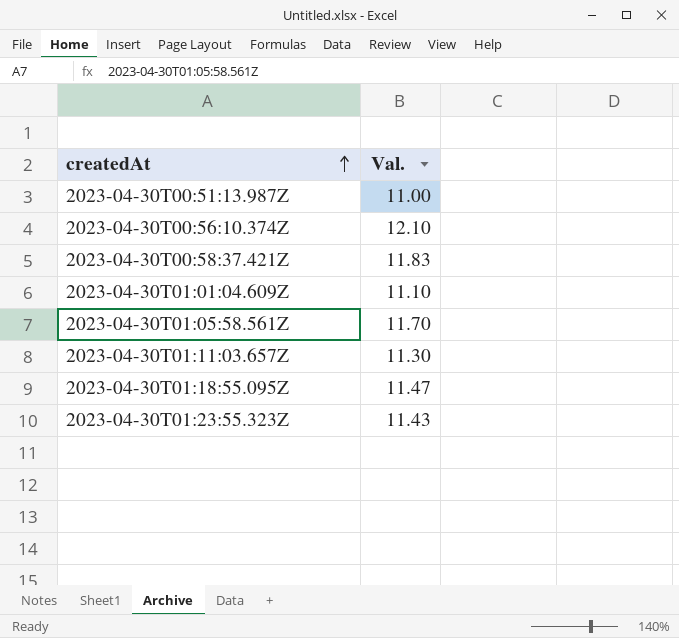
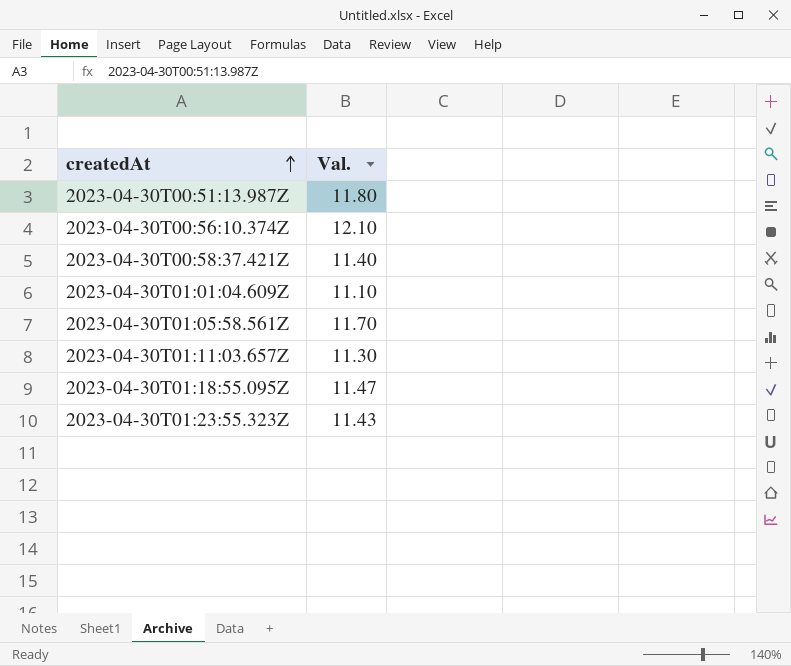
2023-04-30T00:51:13.987Z | Val.: 11.00 -> 11.80
2023-04-30T00:58:37.421Z | Val.: 11.83 -> 11.40

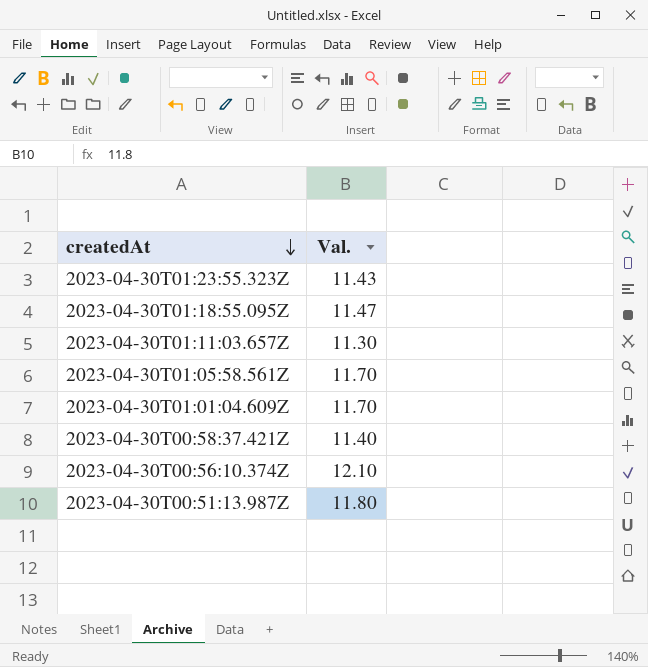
row order: createdAt ascending -> createdAt descending
2023-04-30T01:01:04.609Z | Val.: 11.10 -> 11.70

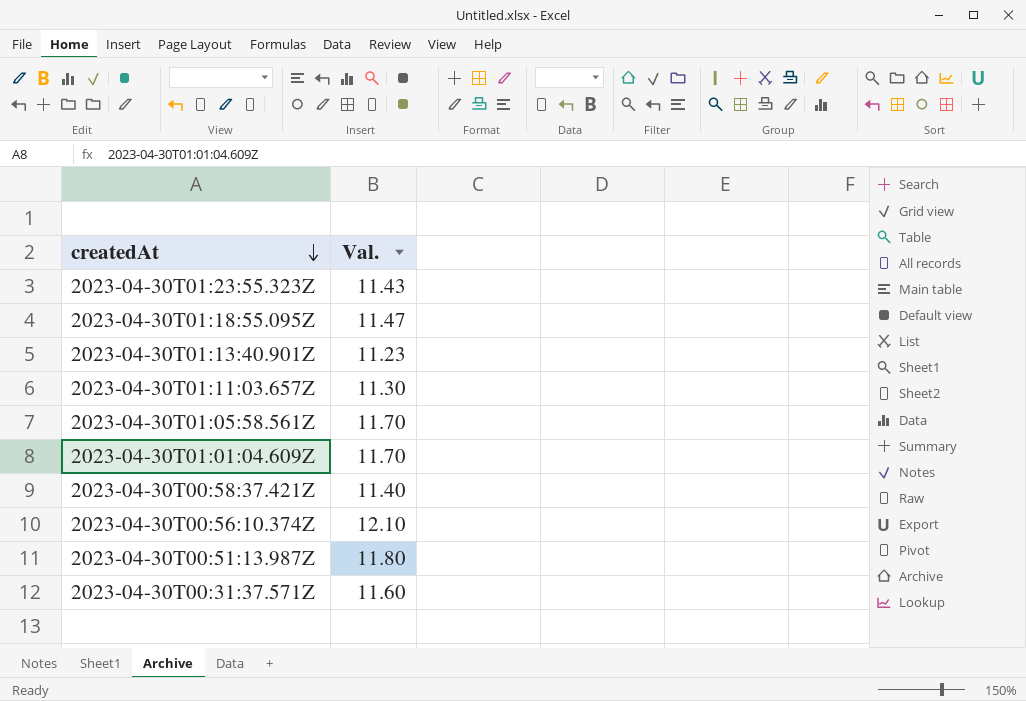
row 2023-04-30T01:13:40.901Z: none -> 11.23
row 2023-04-30T00:31:37.571Z: none -> 11.60

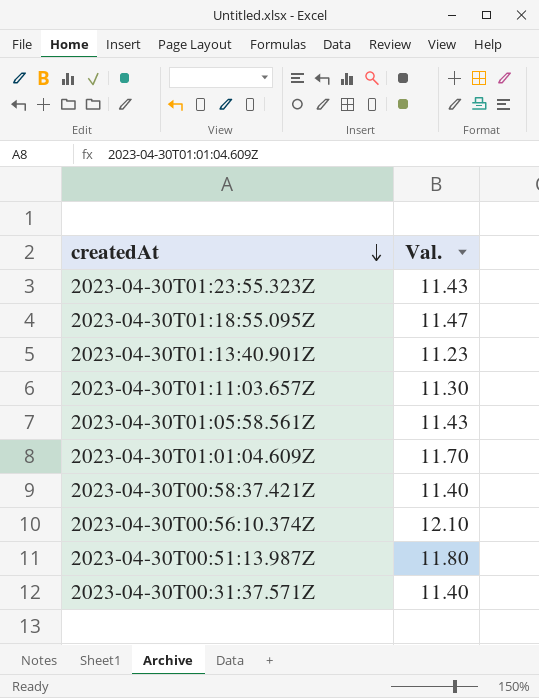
2023-04-30T01:05:58.561Z | Val.: 11.70 -> 11.43
2023-04-30T00:31:37.571Z | Val.: 11.60 -> 11.40

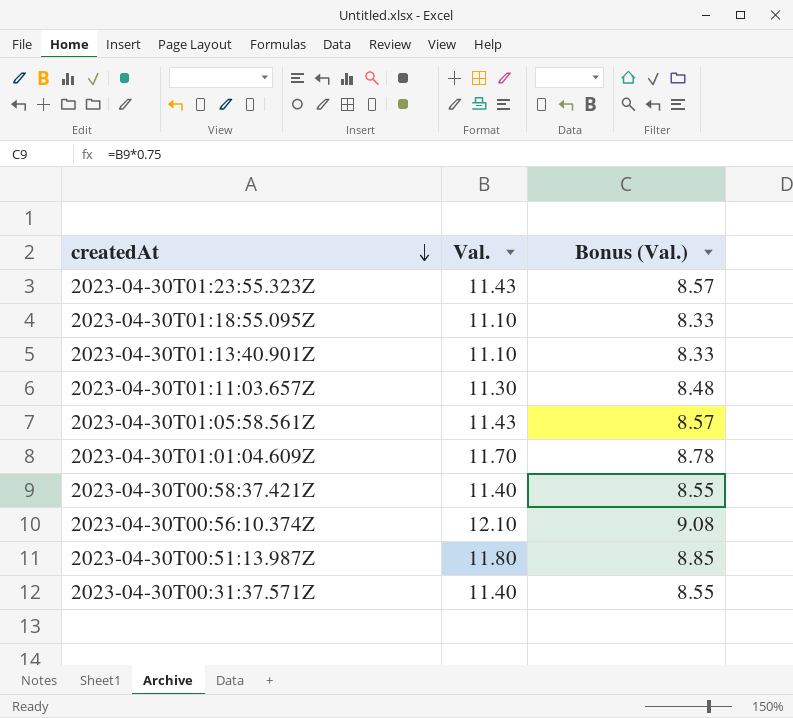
column Bonus (Val.) | formula: none -> [Val.] * 0.75
2023-04-30T01:18:55.095Z | Val.: 11.47 -> 11.10
2023-04-30T01:13:40.901Z | Val.: 11.23 -> 11.10

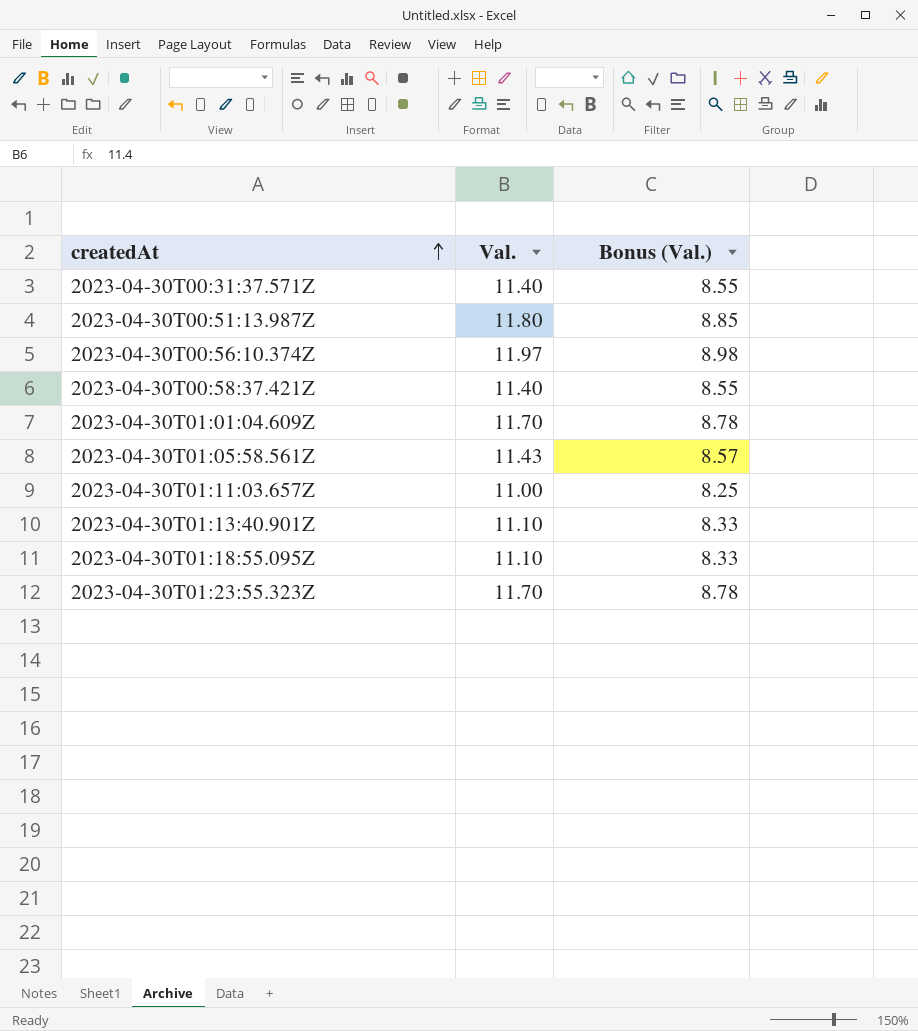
row order: createdAt descending -> createdAt ascending
2023-04-30T00:56:10.374Z | Val.: 12.10 -> 11.97
2023-04-30T00:56:10.374Z | Bonus (Val.): 9.08 -> 8.98
2023-04-30T01:11:03.657Z | Val.: 11.30 -> 11.00
2023-04-30T01:11:03.657Z | Bonus (Val.): 8.48 -> 8.25
2023-04-30T01:23:55.323Z | Val.: 11.43 -> 11.70
2023-04-30T01:23:55.323Z | Bonus (Val.): 8.57 -> 8.78

